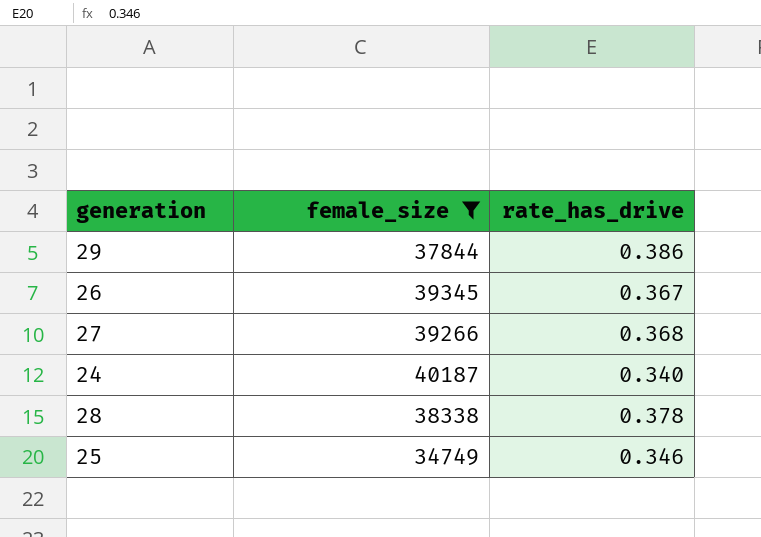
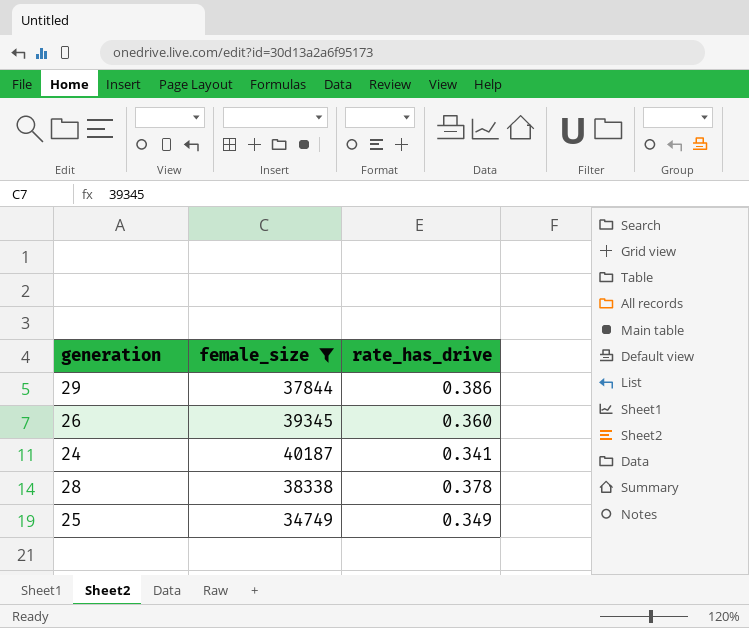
row 27: 39266 | 0.368 -> none
26 | rate_has_drive: 0.367 -> 0.360
24 | rate_has_drive: 0.340 -> 0.341
25 | rate_has_drive: 0.346 -> 0.349

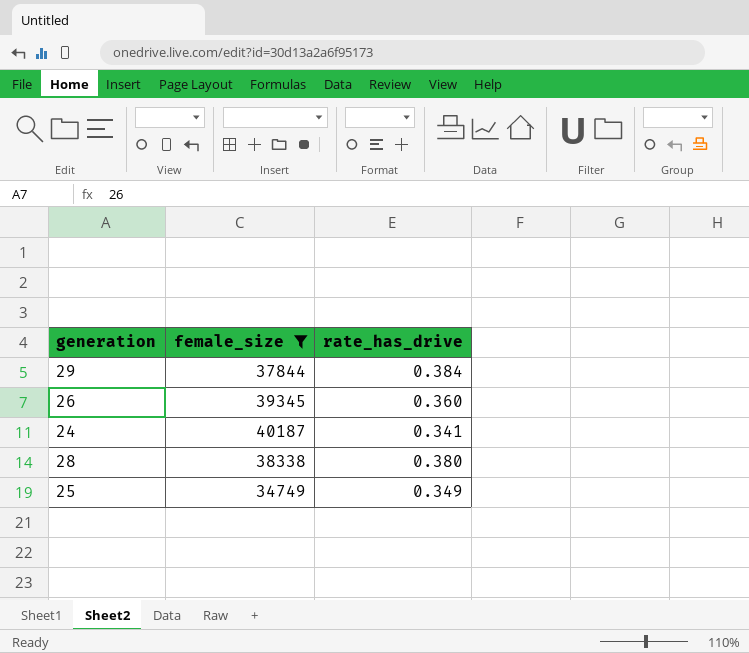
29 | rate_has_drive: 0.386 -> 0.384
28 | rate_has_drive: 0.378 -> 0.380

